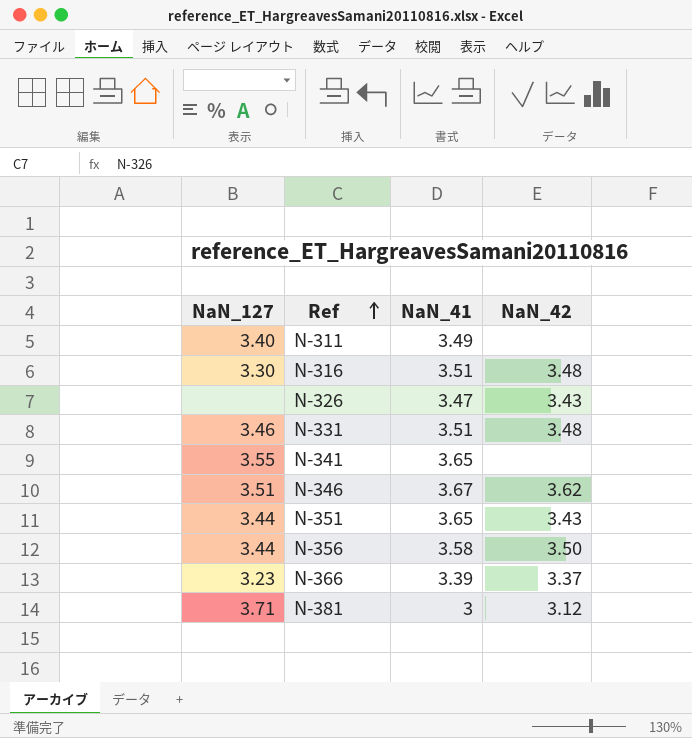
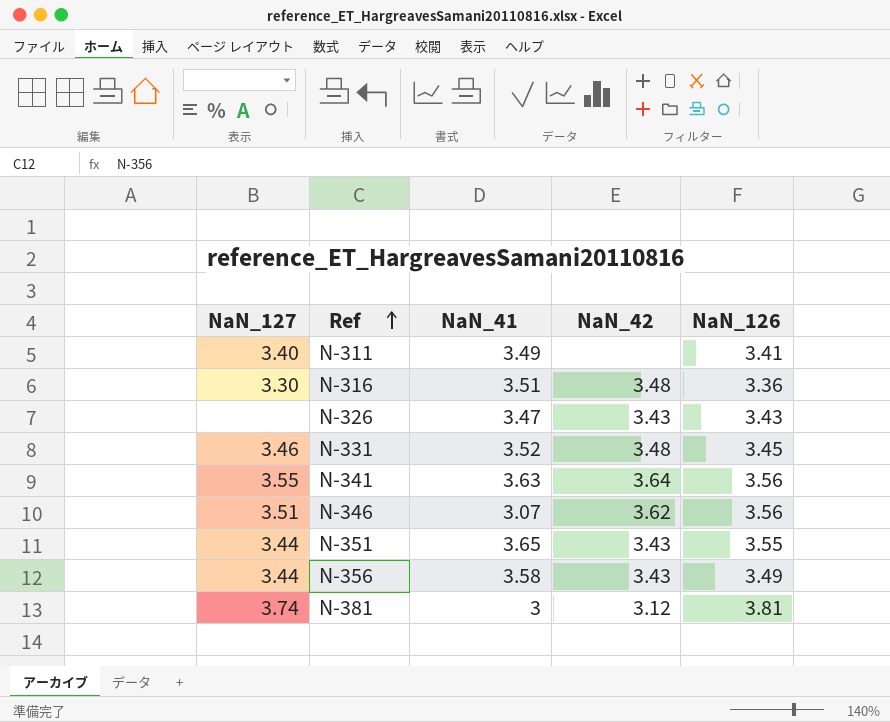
column NaN_126 | position: none -> 5
row N-366: 3.23 | 3.39 | 3.37 -> none
N-331 | NaN_41: 3.51 -> 3.52
N-341 | NaN_41: 3.65 -> 3.63
N-341 | NaN_42: none -> 3.64
N-346 | NaN_41: 3.67 -> 3.07
N-356 | NaN_42: 3.50 -> 3.43
N-381 | NaN_127: 3.71 -> 3.74

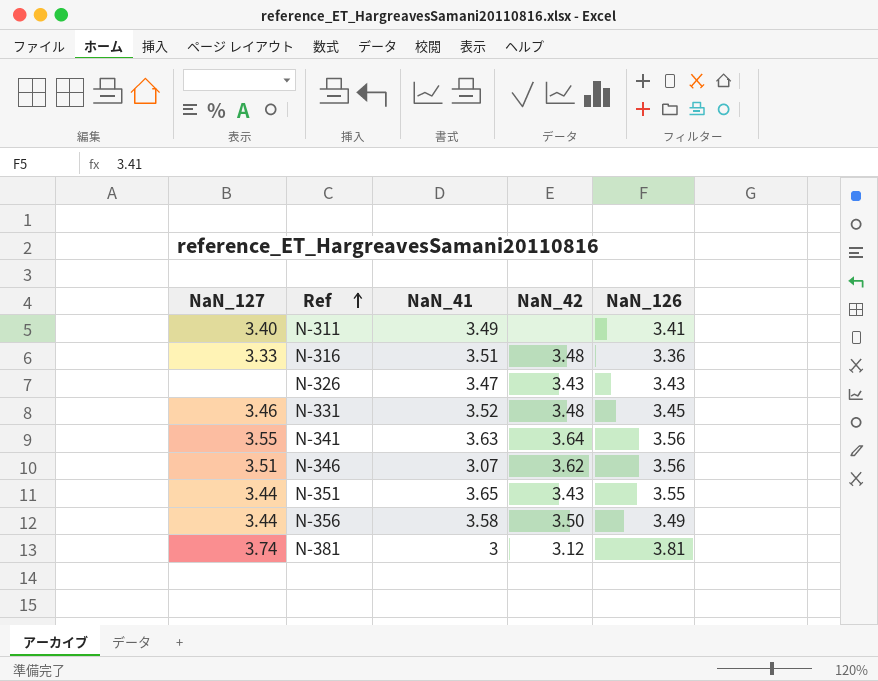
N-316 | NaN_127: 3.30 -> 3.33
N-356 | NaN_42: 3.43 -> 3.50

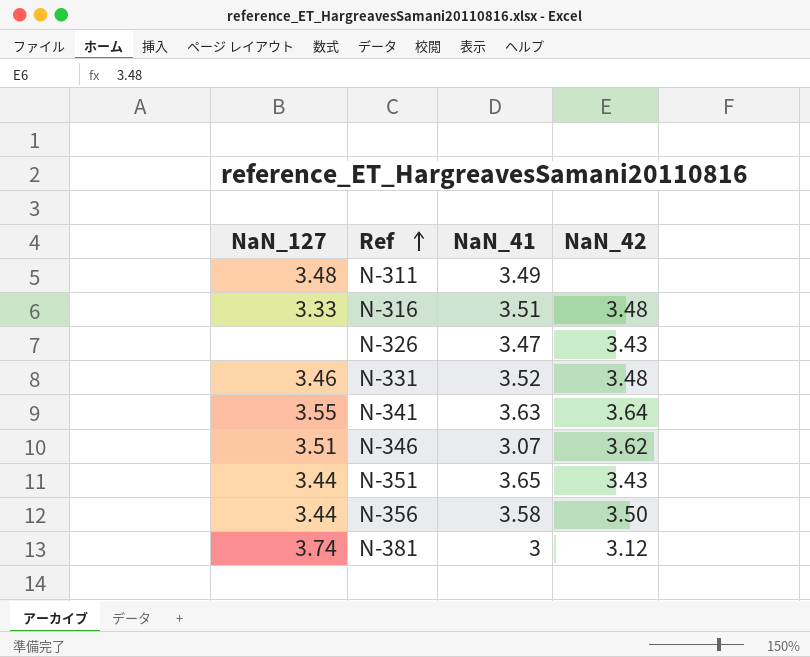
column NaN_126 | position: 5 -> none
N-311 | NaN_127: 3.40 -> 3.48

